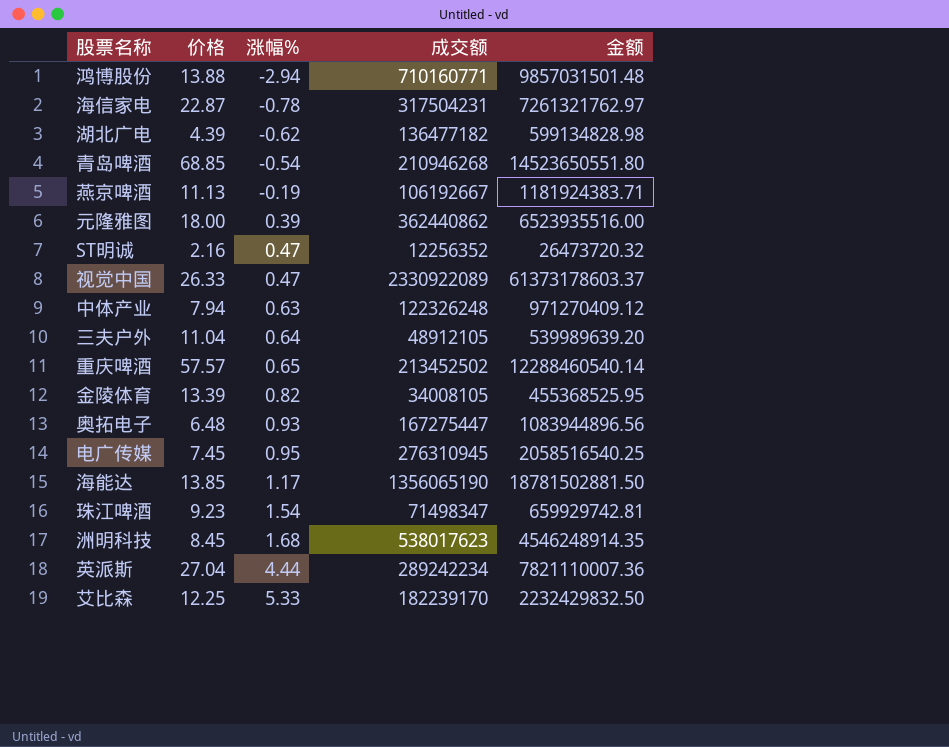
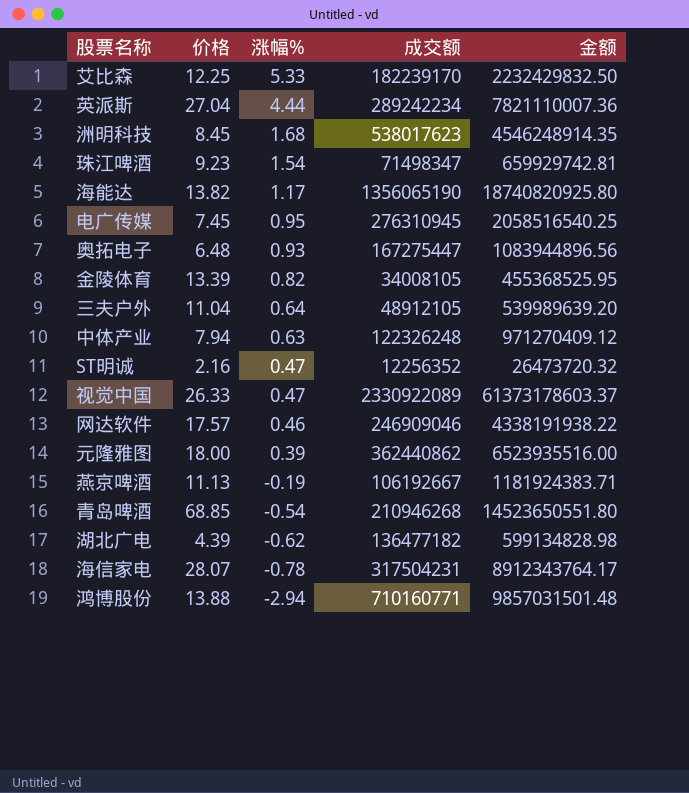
row order: 涨幅% ascending -> 涨幅% descending
row 重庆啤酒: 57.57 | 0.65 | 213452502 | 12288460540.14 -> none
海能达 | 价格: 13.85 -> 13.82
海能达 | 金额: 18781502881.50 -> 18740820925.80
row 网达软件: none -> 17.57 | 0.46 | 246909046 | 4338191938.22
海信家电 | 价格: 22.87 -> 28.07
海信家电 | 金额: 7261321762.97 -> 8912343764.17

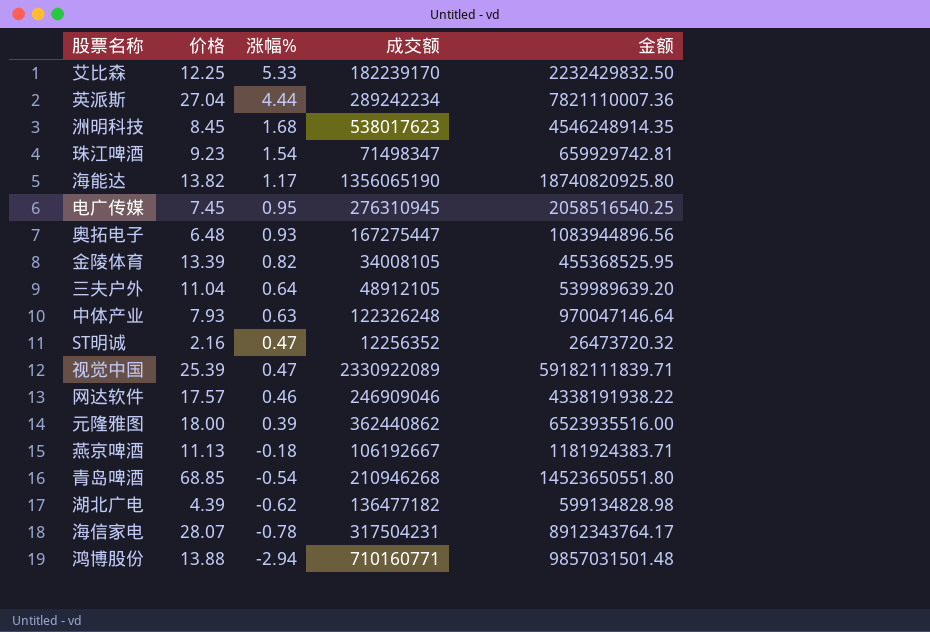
中体产业 | 价格: 7.94 -> 7.93
中体产业 | 金额: 971270409.12 -> 970047146.64
视觉中国 | 价格: 26.33 -> 25.39
视觉中国 | 金额: 61373178603.37 -> 59182111839.71
燕京啤酒 | 涨幅%: -0.19 -> -0.18

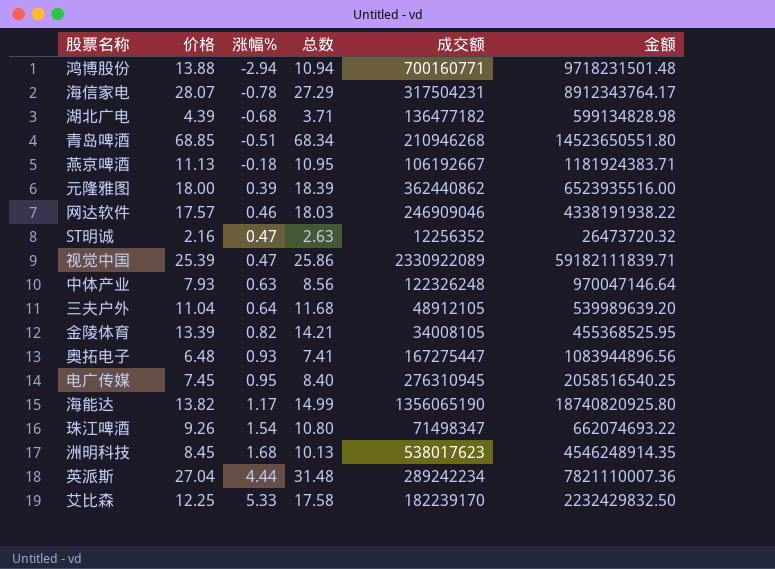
row order: 涨幅% descending -> 涨幅% ascending
column 总数 | formula: none -> [价格] + [涨幅%]
鸿博股份 | 成交额: 710160771 -> 700160771
鸿博股份 | 金额: 9857031501.48 -> 9718231501.48
湖北广电 | 涨幅%: -0.62 -> -0.68
青岛啤酒 | 涨幅%: -0.54 -> -0.51
珠江啤酒 | 价格: 9.23 -> 9.26
珠江啤酒 | 金额: 659929742.81 -> 662074693.22

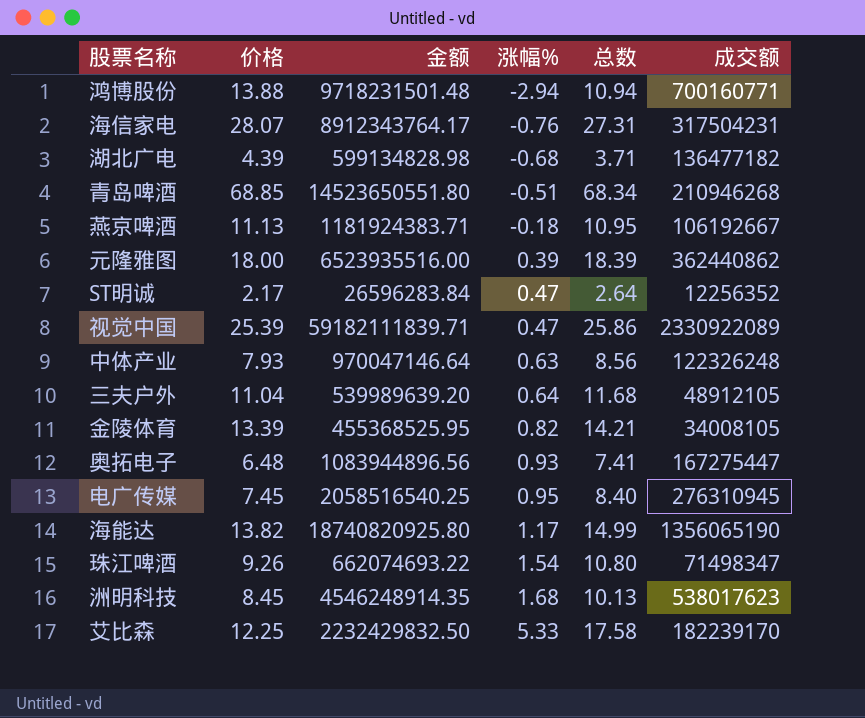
column 金额 | position: 6 -> 3
row 网达软件: 17.57 | 0.46 | 18.03 | 246909046 | 4338191938.22 -> none
row 英派斯: 27.04 | 4.44 | 31.48 | 289242234 | 7821110007.36 -> none
海信家电 | 涨幅%: -0.78 -> -0.76
海信家电 | 总数: 27.29 -> 27.31
ST明诚 | 价格: 2.16 -> 2.17
ST明诚 | 金额: 26473720.32 -> 26596283.84
ST明诚 | 总数: 2.63 -> 2.64

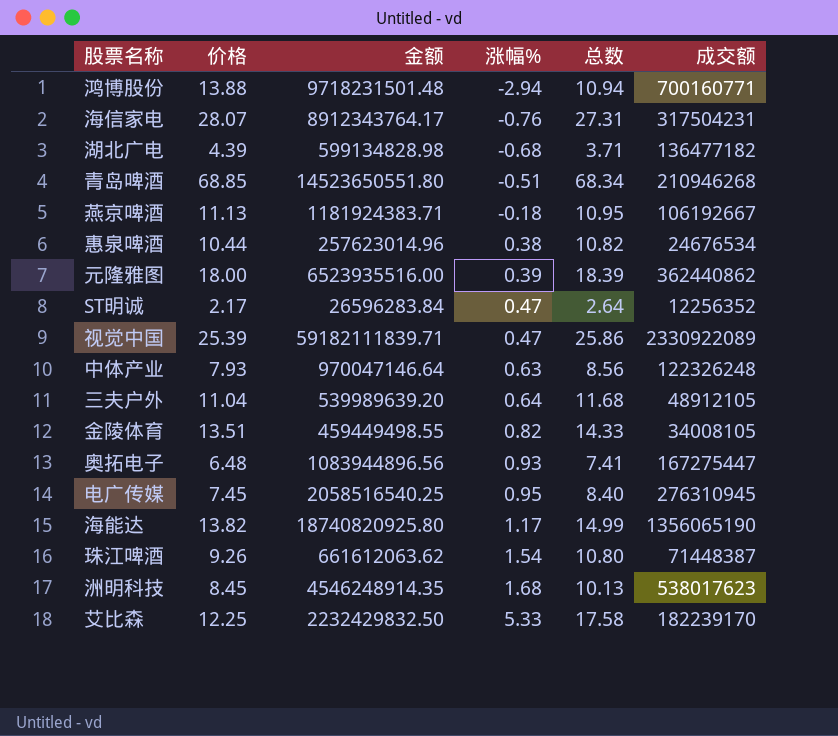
row 惠泉啤酒: none -> 10.44 | 257623014.96 | 0.38 | 10.82 | 24676534
金陵体育 | 价格: 13.39 -> 13.51
金陵体育 | 金额: 455368525.95 -> 459449498.55
金陵体育 | 总数: 14.21 -> 14.33
珠江啤酒 | 金额: 662074693.22 -> 661612063.62
珠江啤酒 | 成交额: 71498347 -> 71448387

